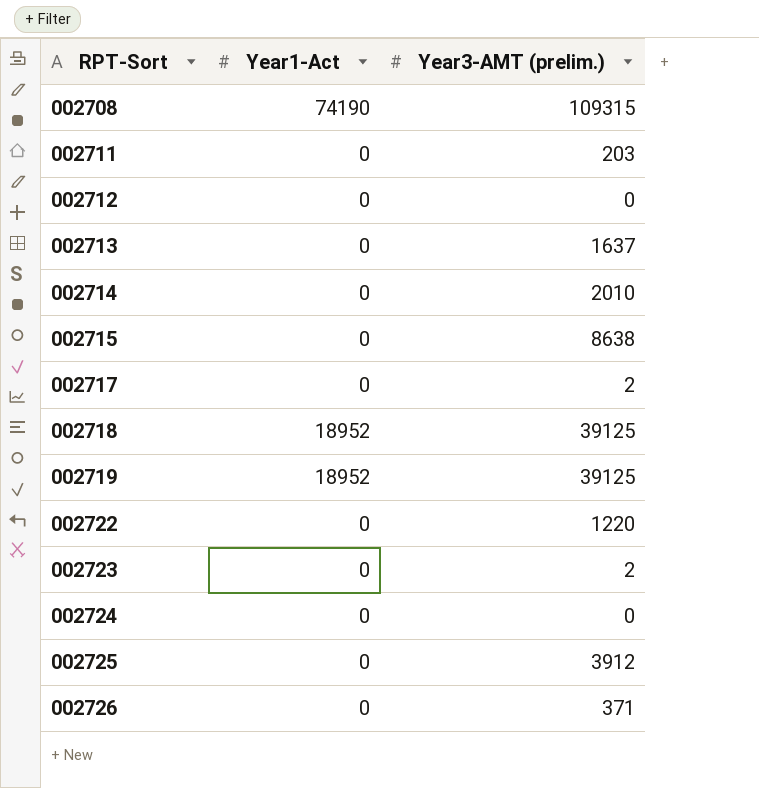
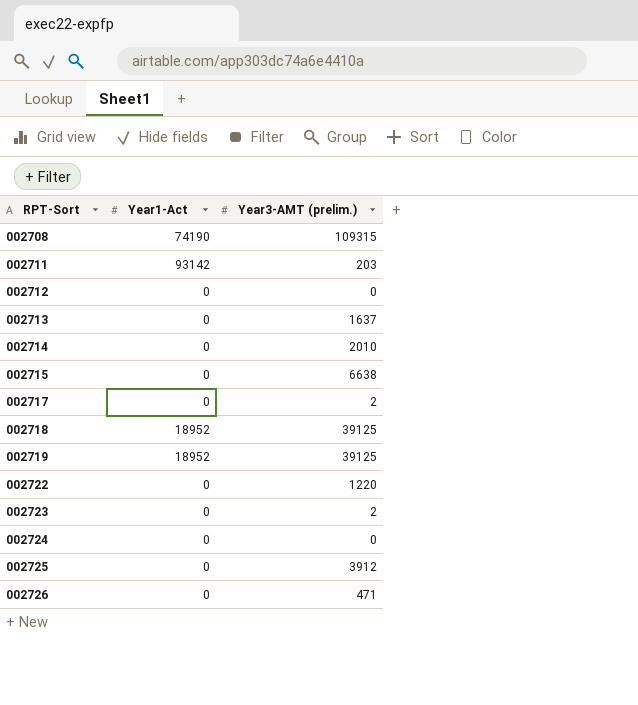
002711 | Year1-Act: 0 -> 93142
002715 | Year3-AMT (prelim.): 8638 -> 6638
002726 | Year3-AMT (prelim.): 371 -> 471

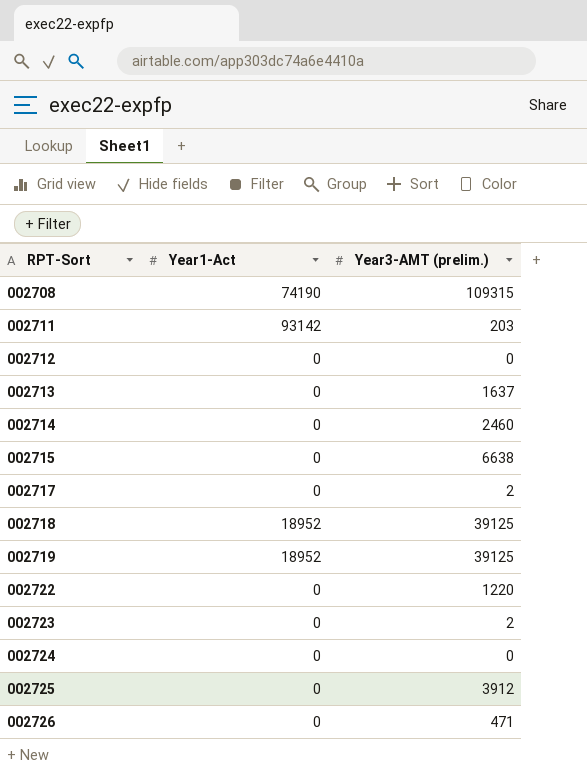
002714 | Year3-AMT (prelim.): 2010 -> 2460

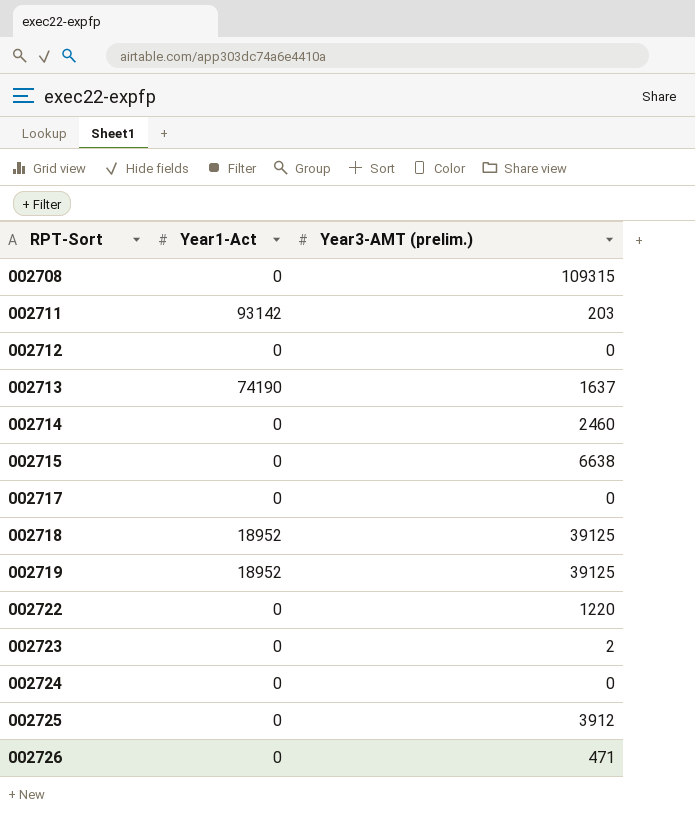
002708 | Year1-Act: 74190 -> 0
002713 | Year1-Act: 0 -> 74190
002717 | Year3-AMT (prelim.): 2 -> 0

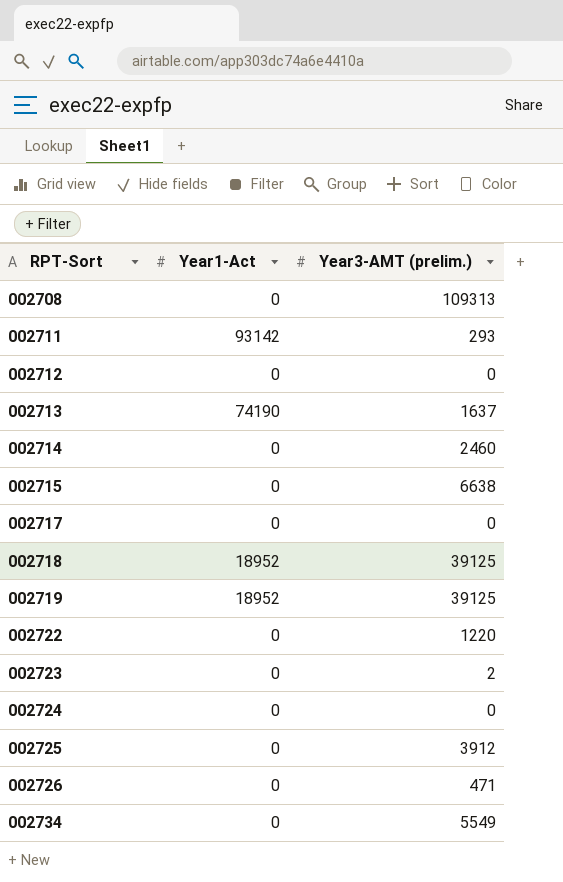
002708 | Year3-AMT (prelim.): 109315 -> 109313
002711 | Year3-AMT (prelim.): 203 -> 293
row 002734: none -> 0 | 5549

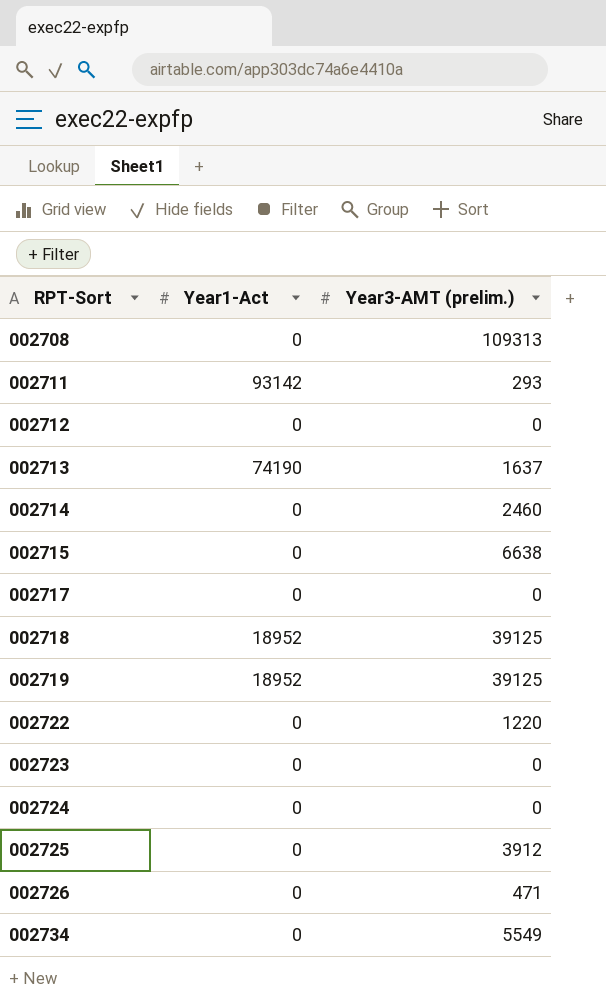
002723 | Year3-AMT (prelim.): 2 -> 0

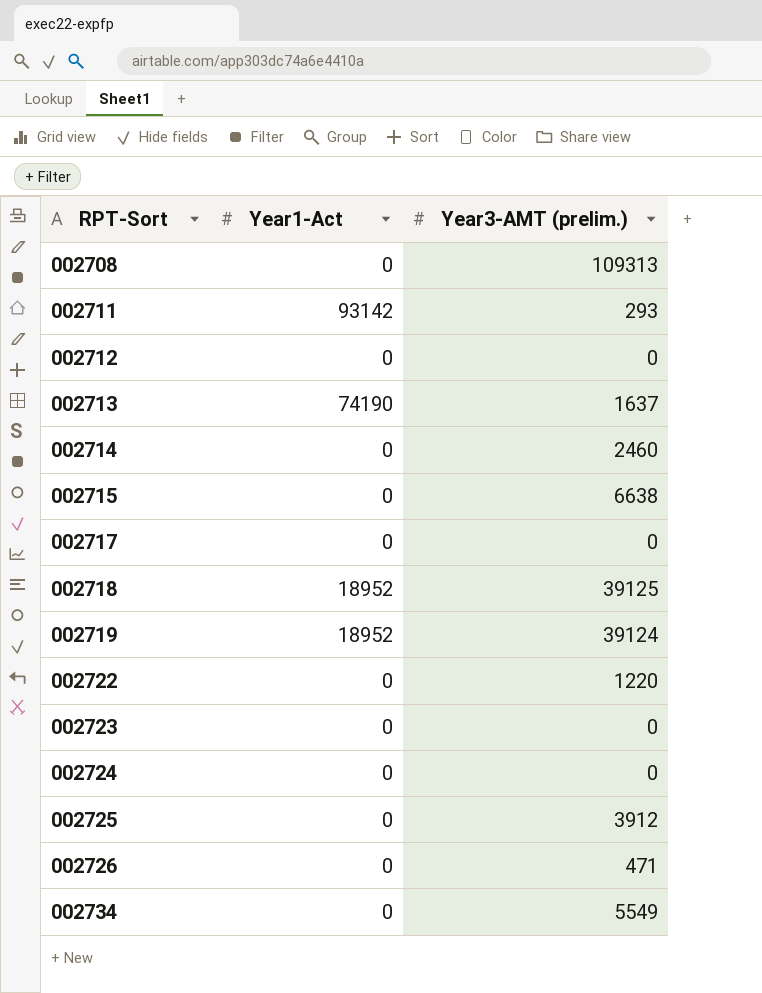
002719 | Year3-AMT (prelim.): 39125 -> 39124

